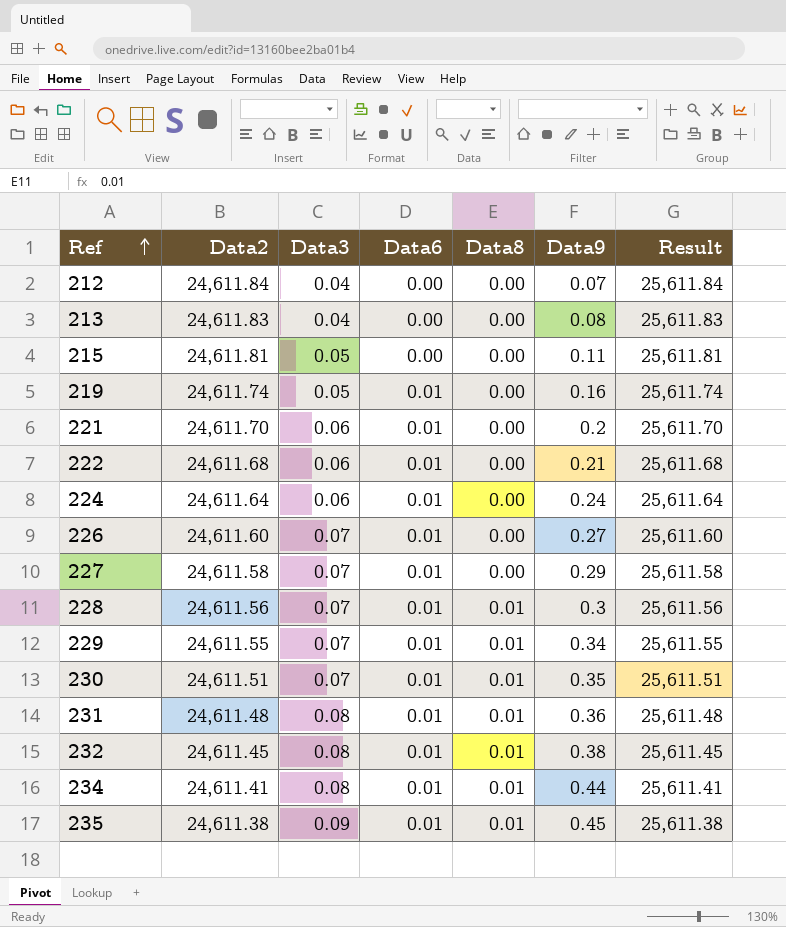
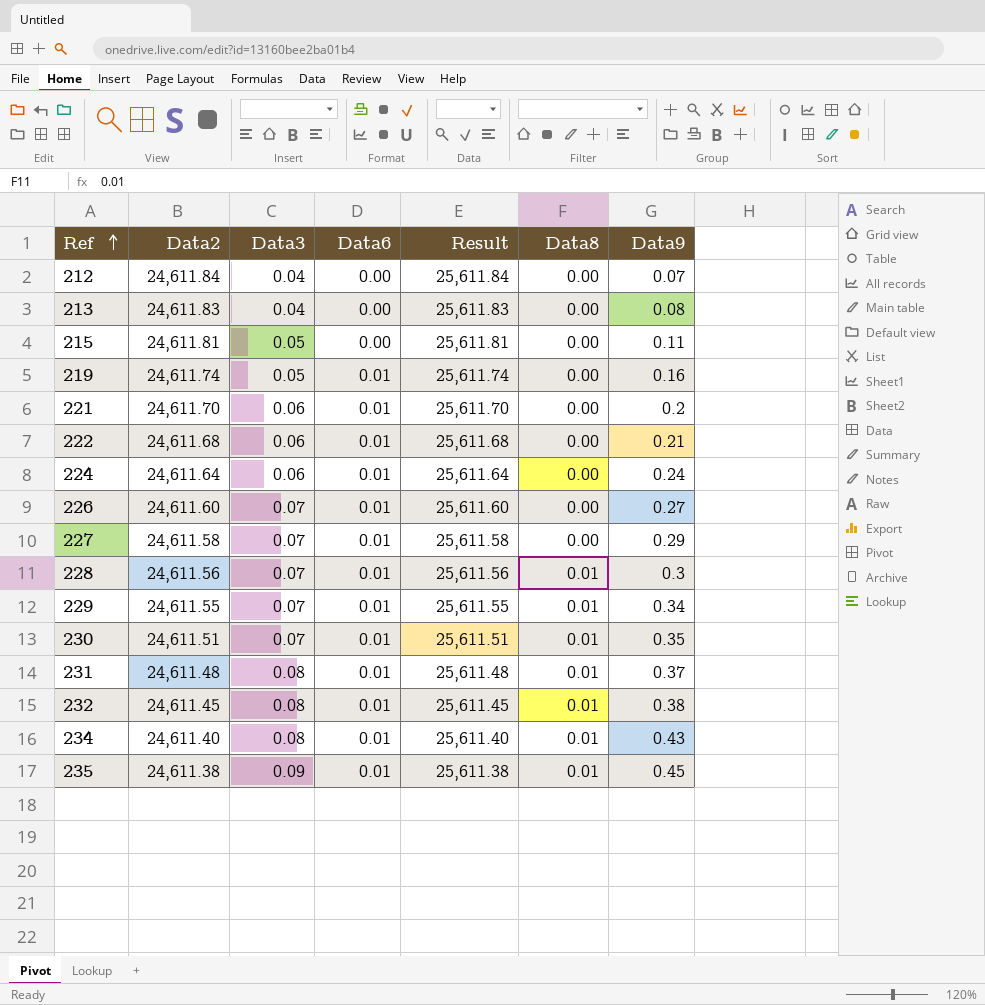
column Result | position: 7 -> 5
231 | Data9: 0.36 -> 0.37
234 | Data2: 24,611.41 -> 24,611.40
234 | Result: 25,611.41 -> 25,611.40
234 | Data9: 0.44 -> 0.43

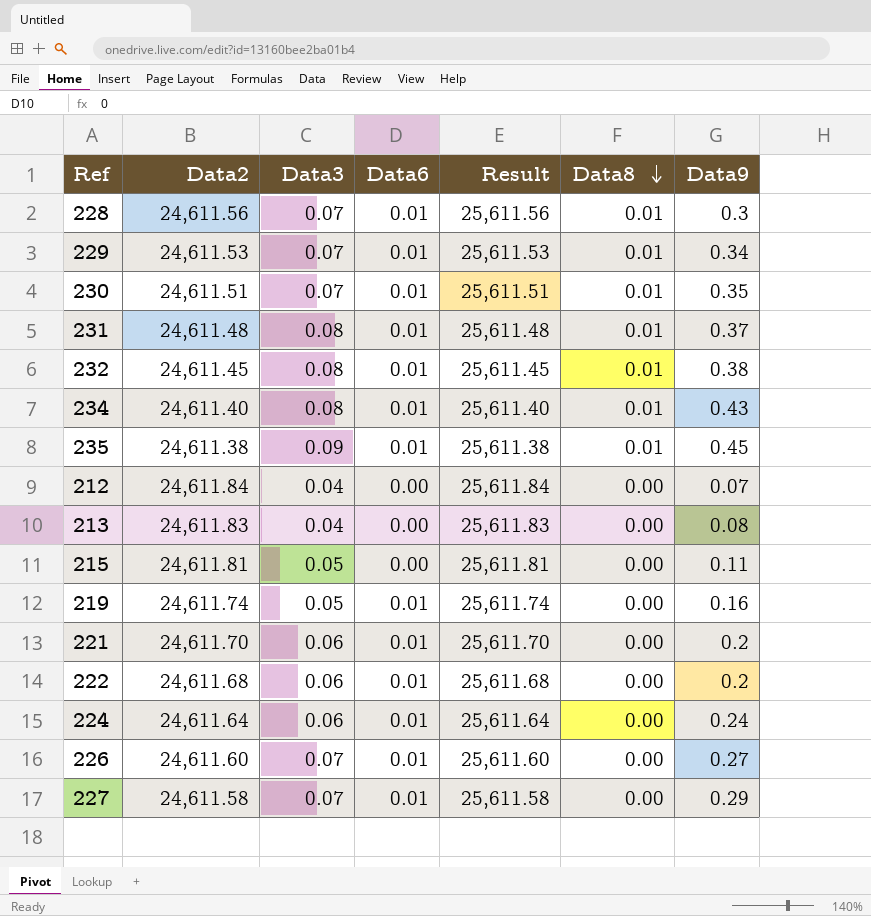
row order: Ref ascending -> Data8 descending
229 | Data2: 24,611.55 -> 24,611.53
229 | Result: 25,611.55 -> 25,611.53
222 | Data9: 0.21 -> 0.2

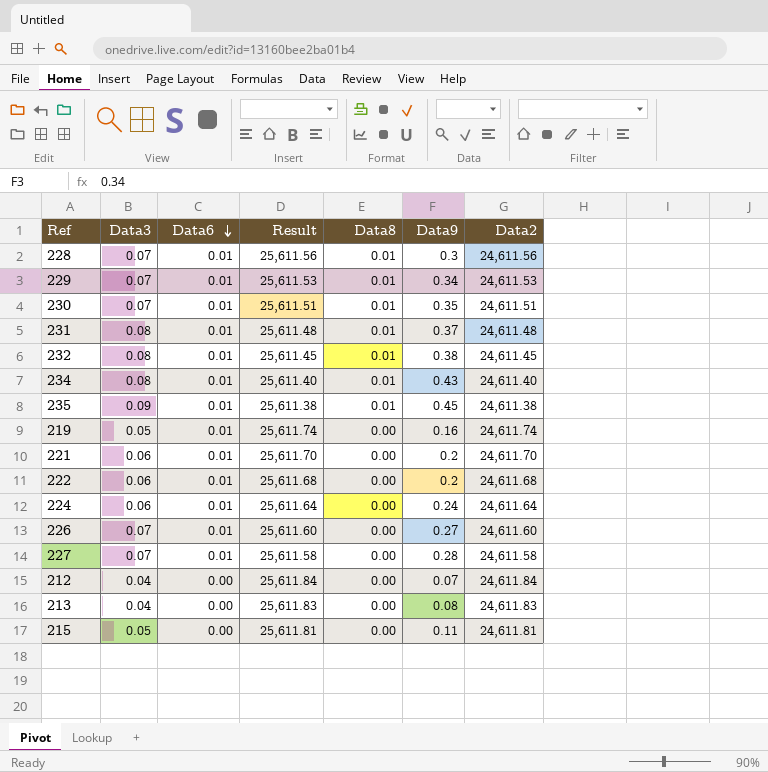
row order: Data8 descending -> Data6 descending
column Data2 | position: 2 -> 7
227 | Data9: 0.29 -> 0.28

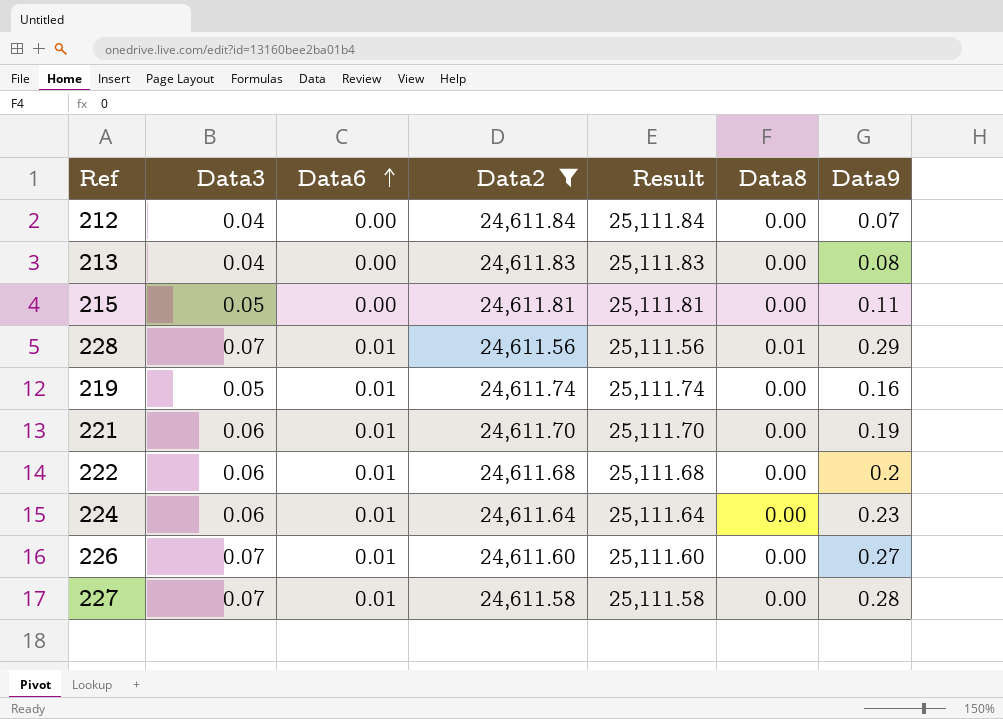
filter: none -> Data2 >= 24,611.56
row order: Data6 descending -> Data6 ascending
column Data2 | position: 7 -> 4
column Result | formula: [Data2] + 1000 -> [Data2] + 500
228 | Data9: 0.3 -> 0.29
221 | Data9: 0.2 -> 0.19
224 | Data9: 0.24 -> 0.23

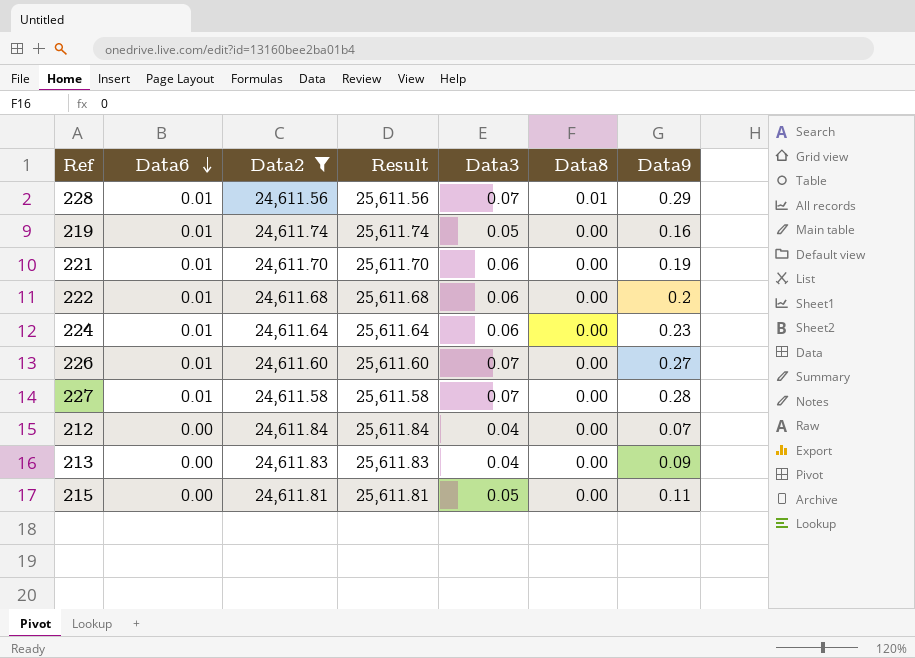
row order: Data6 ascending -> Data6 descending
column Result | formula: [Data2] + 500 -> [Data2] + 1000
column Data3 | position: 2 -> 5
213 | Data9: 0.08 -> 0.09

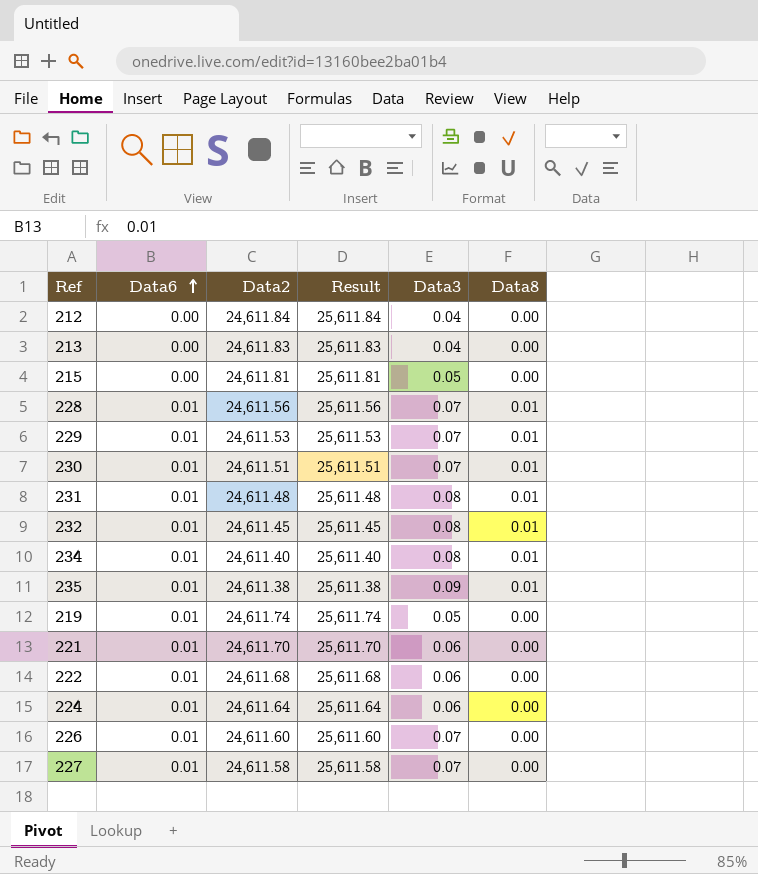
filter: Data2 >= 24,611.56 -> none
row order: Data6 descending -> Data6 ascending
column Data9 | position: 7 -> none

